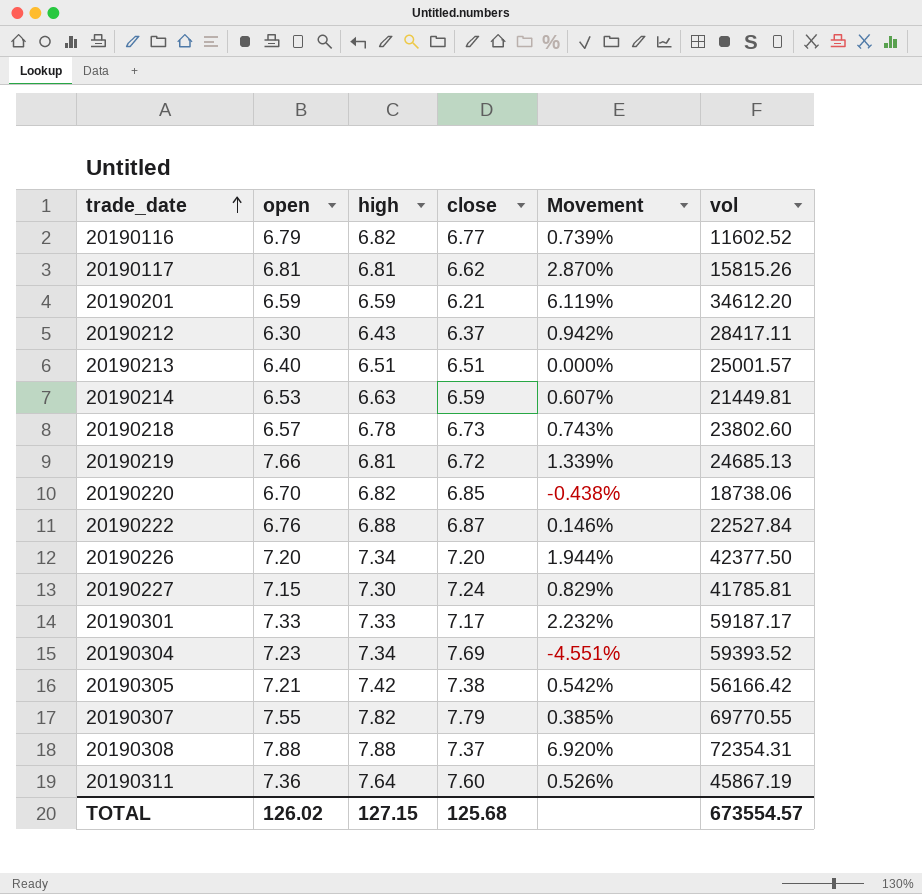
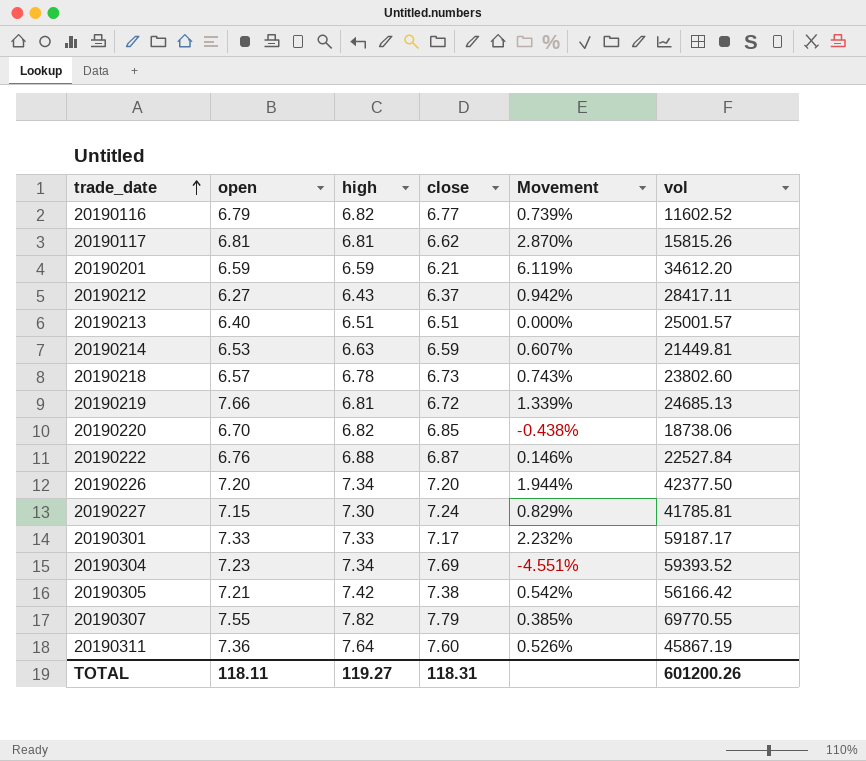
row 20190308: 7.88 | 7.88 | 7.37 | 6.920% | 72354.31 -> none
20190212 | open: 6.30 -> 6.27
TOTAL | open: 126.02 -> 118.11
TOTAL | high: 127.15 -> 119.27
TOTAL | close: 125.68 -> 118.31
TOTAL | vol: 673554.57 -> 601200.26

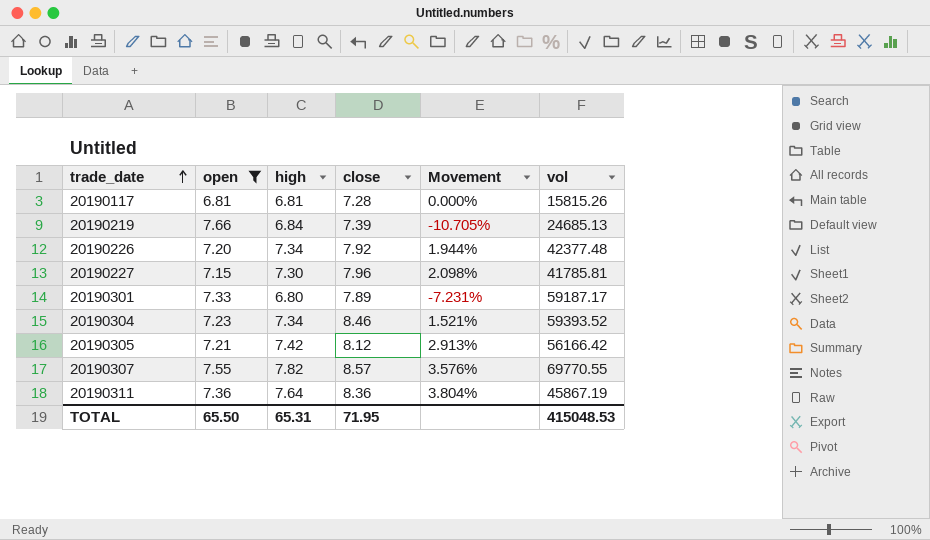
filter: none -> open >= 6.81
column Movement | formula: ([high] - [close]) / [close] -> ([high] - [open]) / [open]
20190117 | close: 6.62 -> 7.28
20190219 | high: 6.81 -> 6.84
20190219 | close: 6.72 -> 7.39
20190226 | close: 7.20 -> 7.92
20190226 | vol: 42377.50 -> 42377.48
20190227 | close: 7.24 -> 7.96
20190301 | high: 7.33 -> 6.80
20190301 | close: 7.17 -> 7.89
20190304 | close: 7.69 -> 8.46
20190305 | close: 7.38 -> 8.12
20190307 | close: 7.79 -> 8.57
20190311 | close: 7.60 -> 8.36
TOTAL | open: 118.11 -> 65.50
TOTAL | high: 119.27 -> 65.31
TOTAL | close: 118.31 -> 71.95
TOTAL | vol: 601200.26 -> 415048.53

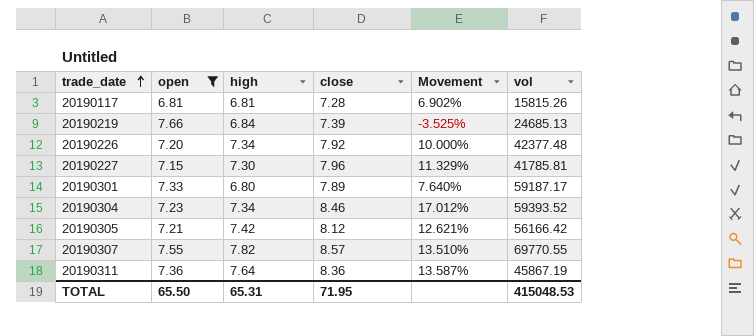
column Movement | formula: ([high] - [open]) / [open] -> ([close] - [open]) / [open]

